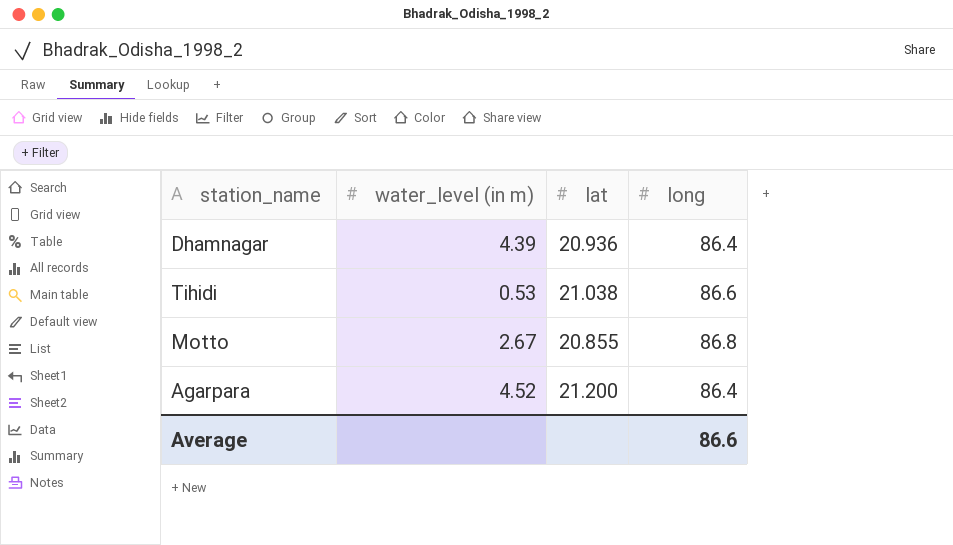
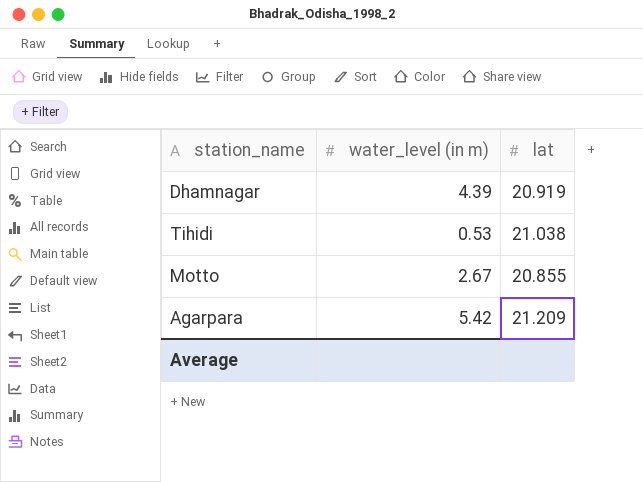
column long | position: 4 -> none
Dhamnagar | lat: 20.936 -> 20.919
Agarpara | water_level (in m): 4.52 -> 5.42
Agarpara | lat: 21.200 -> 21.209

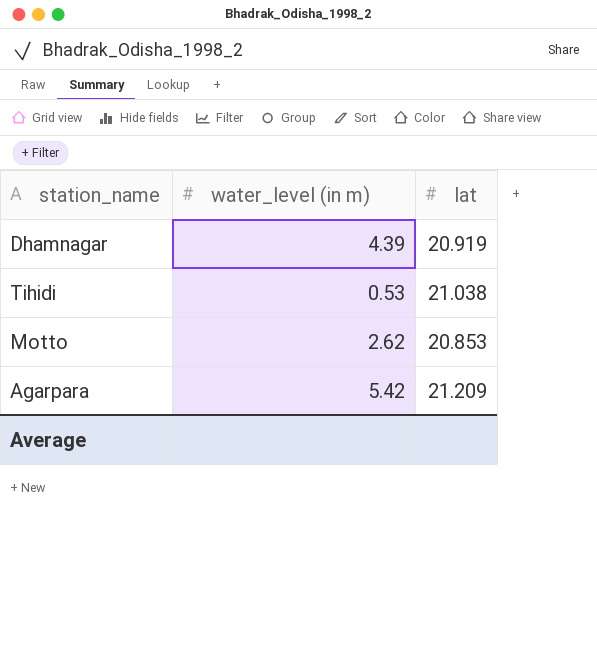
Motto | water_level (in m): 2.67 -> 2.62
Motto | lat: 20.855 -> 20.853

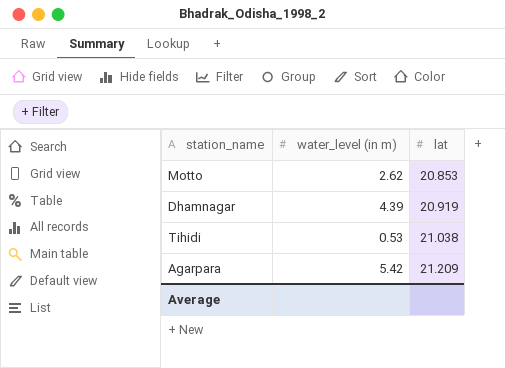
row order: none -> lat ascending

